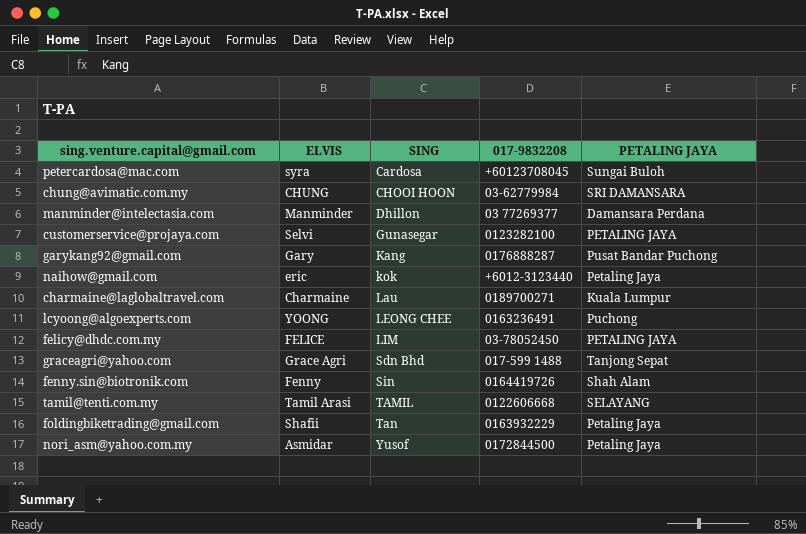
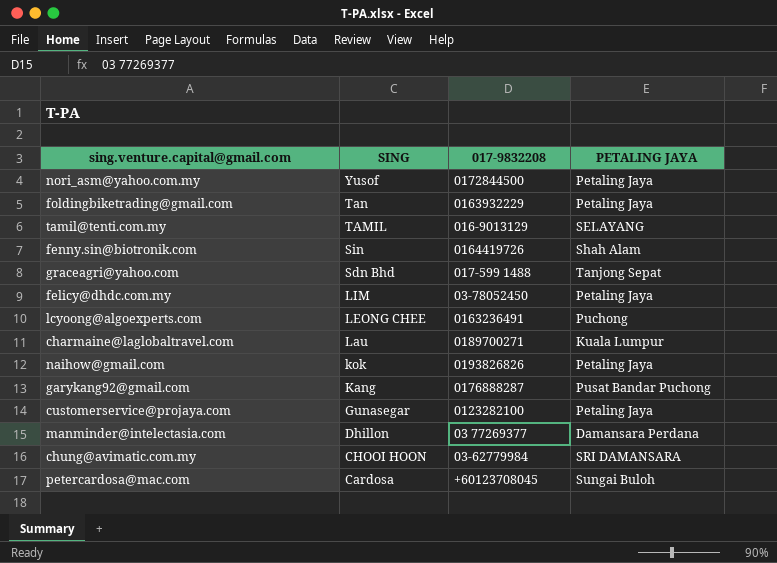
row order: SING ascending -> SING descending
column ELVIS | position: 2 -> none
tamil@tenti.com.my | 017-9832208: 0122606668 -> 016-9013129
felicy@dhdc.com.my | PETALING JAYA: PETALING JAYA -> Petaling Jaya
naihow@gmail.com | 017-9832208: +6012-3123440 -> 0193826826
customerservice@projaya.com | PETALING JAYA: PETALING JAYA -> Petaling Jaya

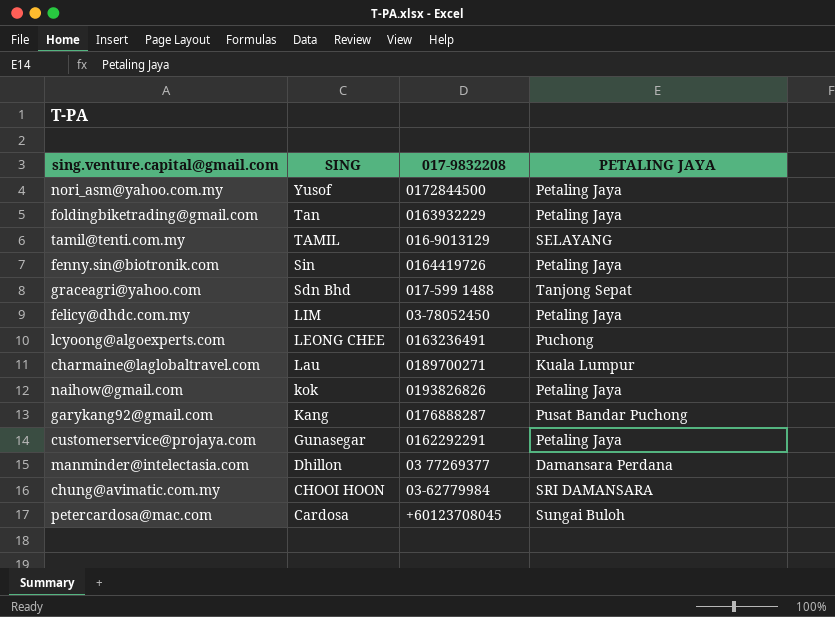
fenny.sin@biotronik.com | PETALING JAYA: Shah Alam -> Petaling Jaya
customerservice@projaya.com | 017-9832208: 0123282100 -> 0162292291

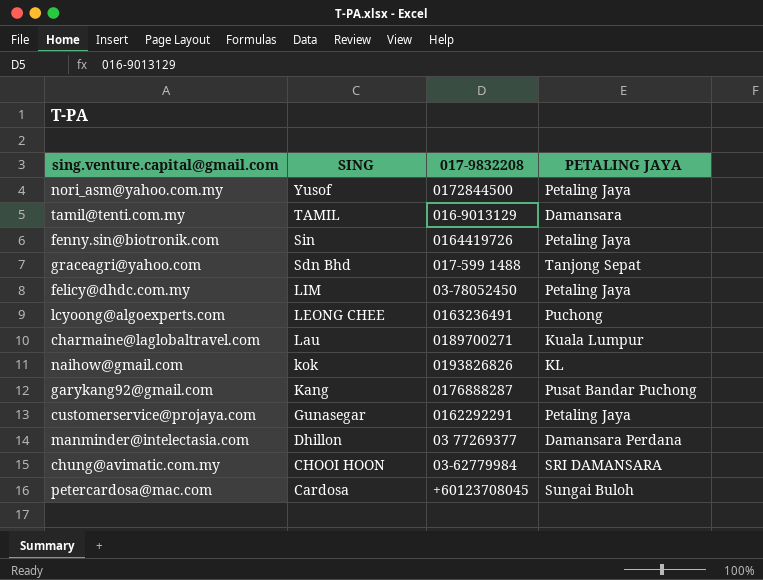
row foldingbiketrading@gmail.com: Tan | 0163932229 | Petaling Jaya -> none
tamil@tenti.com.my | PETALING JAYA: SELAYANG -> Damansara
naihow@gmail.com | PETALING JAYA: Petaling Jaya -> KL

